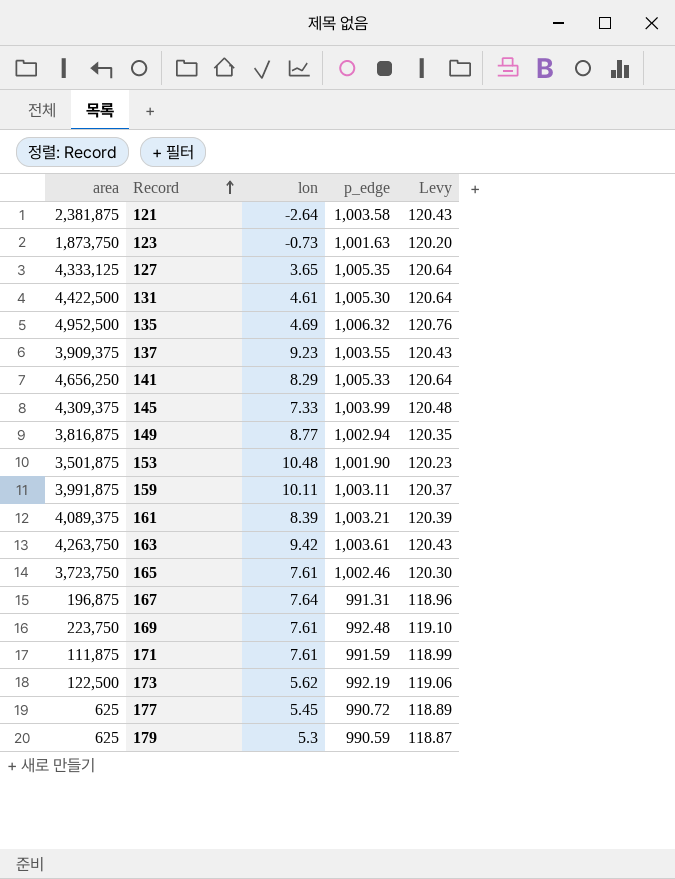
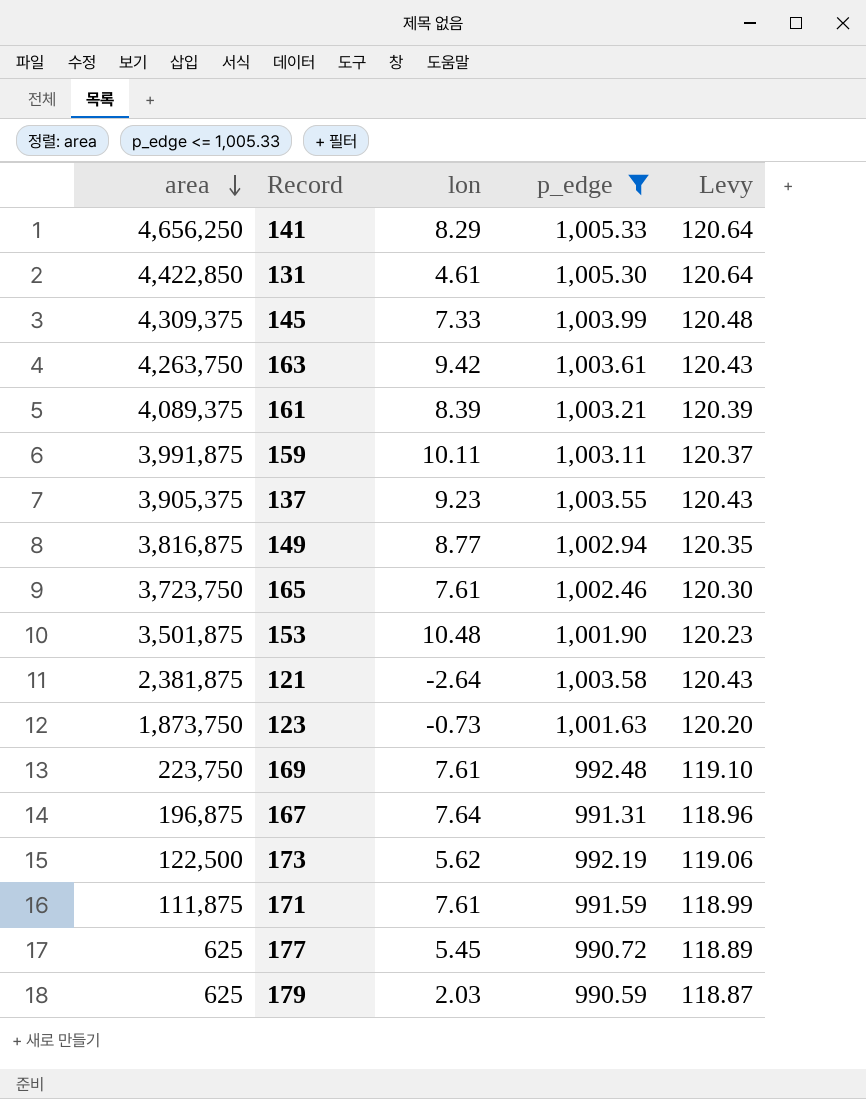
filter: none -> p_edge <= 1,005.33
row order: Record ascending -> area descending
131 | area: 4,422,500 -> 4,422,850
137 | area: 3,909,375 -> 3,905,375
179 | lon: 5.3 -> 2.03

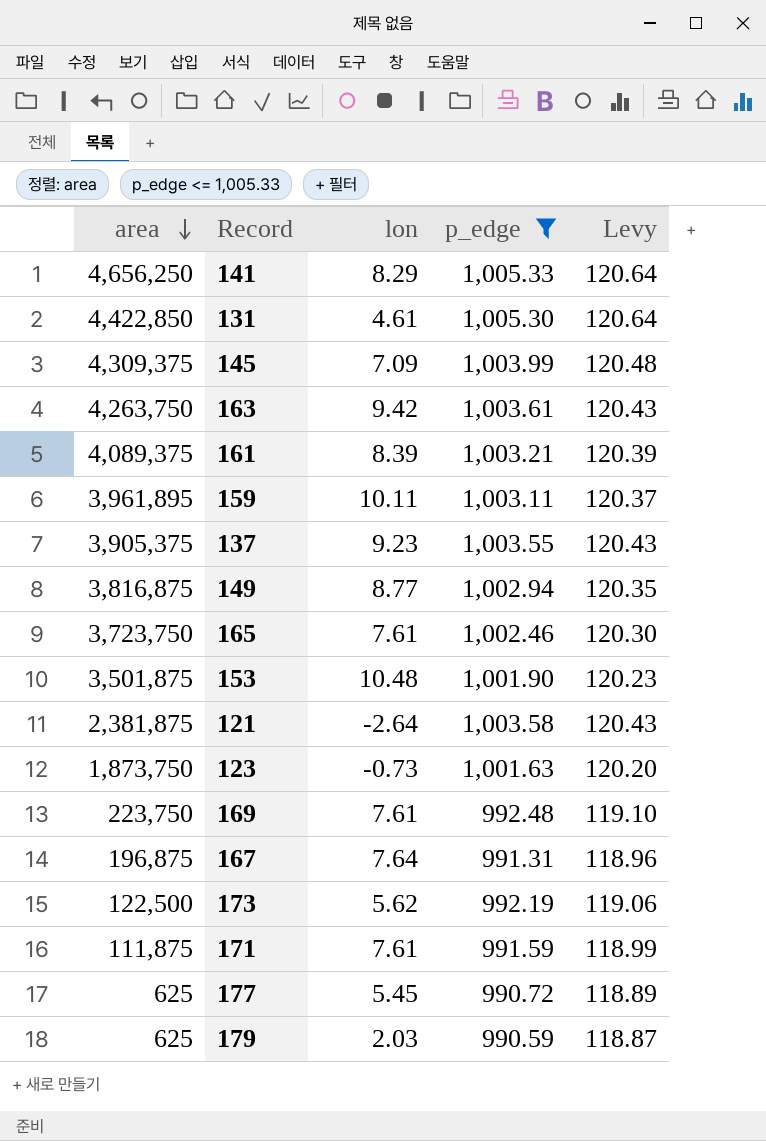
145 | lon: 7.33 -> 7.09
159 | area: 3,991,875 -> 3,961,895

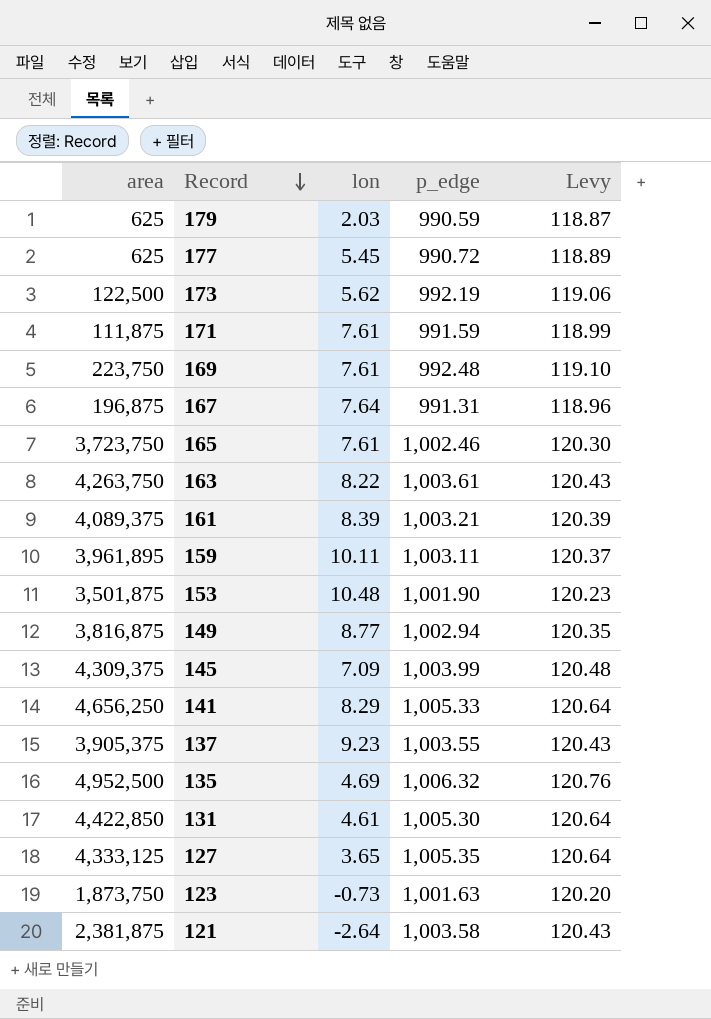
filter: p_edge <= 1,005.33 -> none
row order: area descending -> Record descending
163 | lon: 9.42 -> 8.22

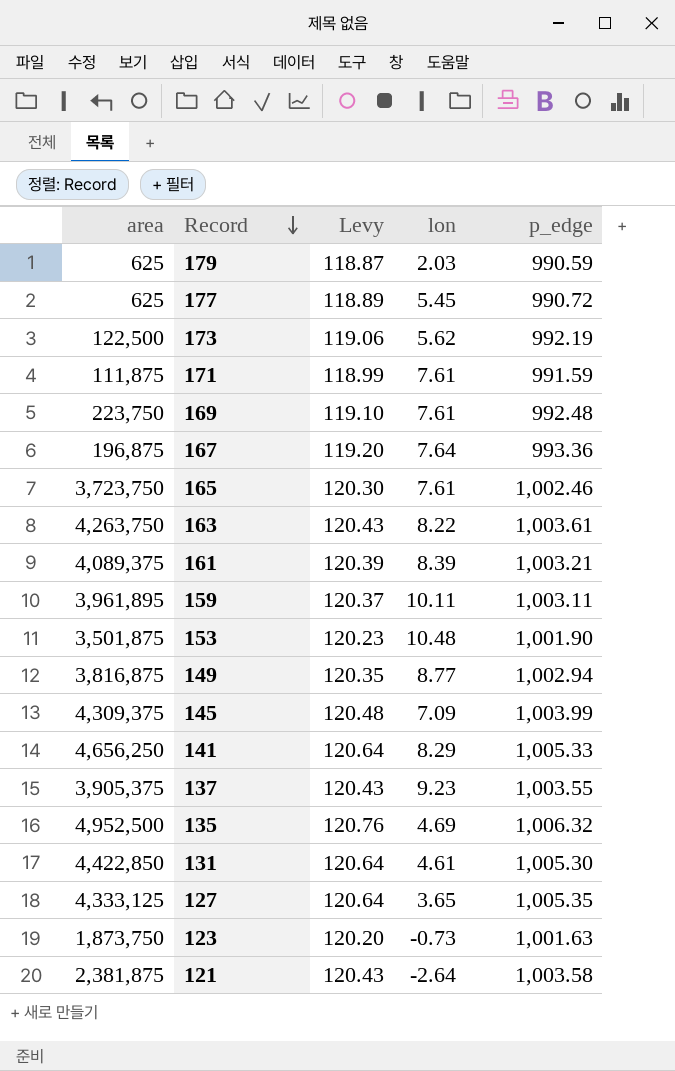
column Levy | position: 5 -> 3
167 | Levy: 118.96 -> 119.20
167 | p_edge: 991.31 -> 993.36

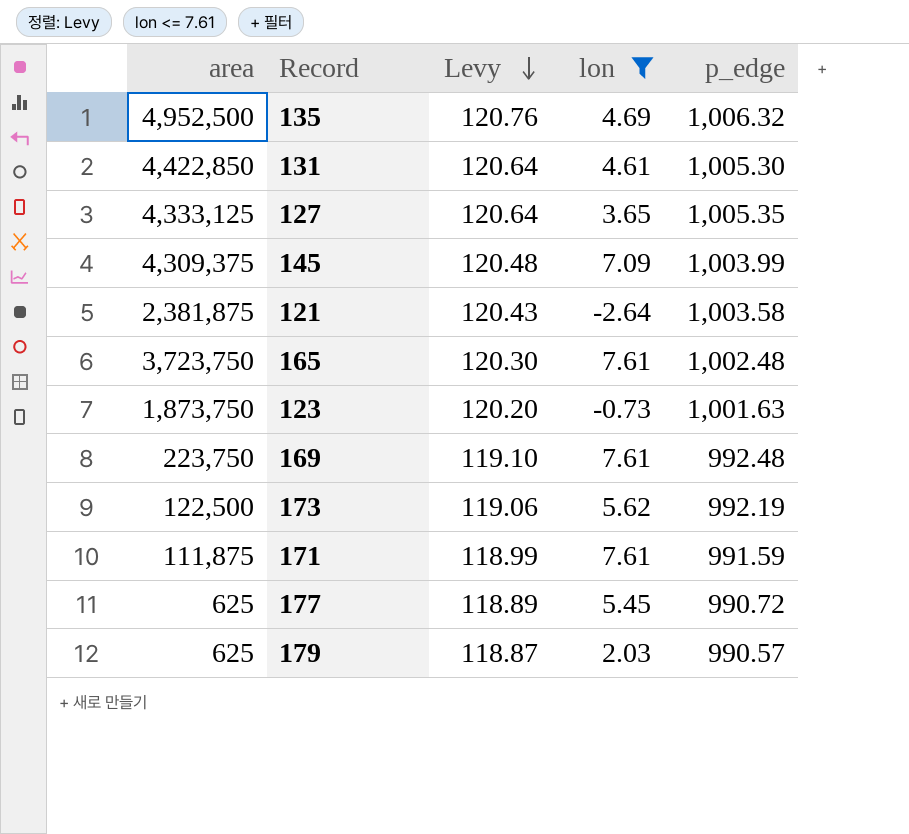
filter: none -> lon <= 7.61
row order: Record descending -> Levy descending
165 | p_edge: 1,002.46 -> 1,002.48
179 | p_edge: 990.59 -> 990.57

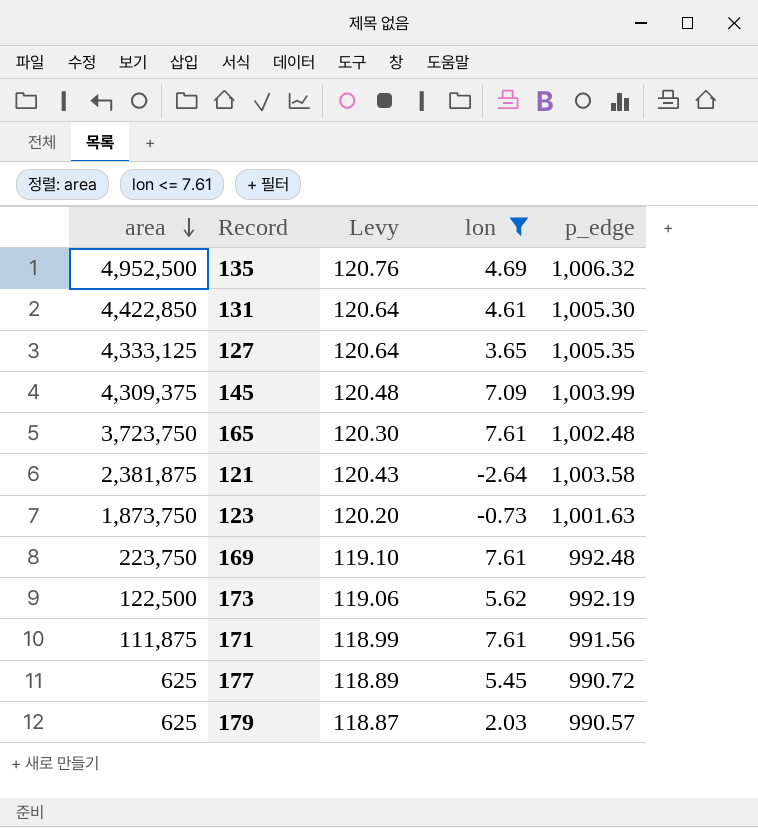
row order: Levy descending -> area descending
171 | p_edge: 991.59 -> 991.56

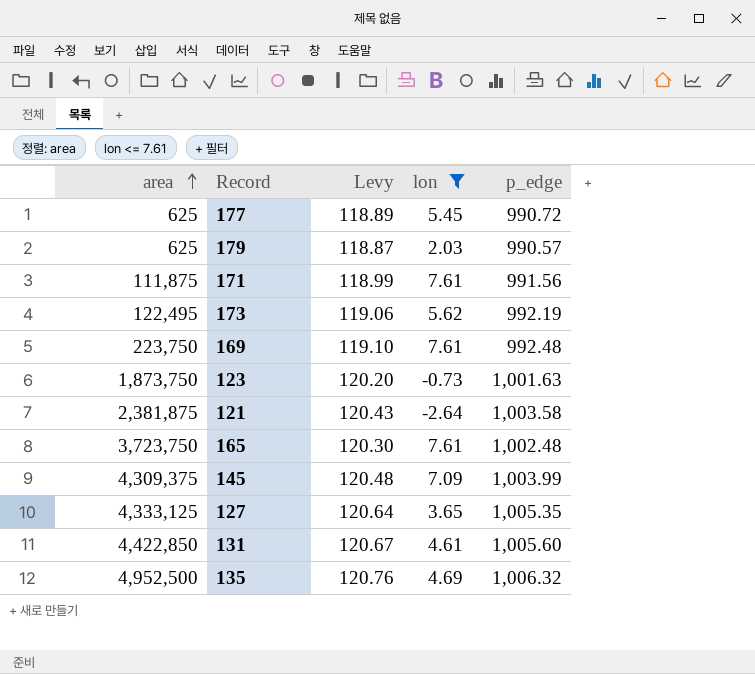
row order: area descending -> area ascending
173 | area: 122,500 -> 122,495
131 | Levy: 120.64 -> 120.67
131 | p_edge: 1,005.30 -> 1,005.60

